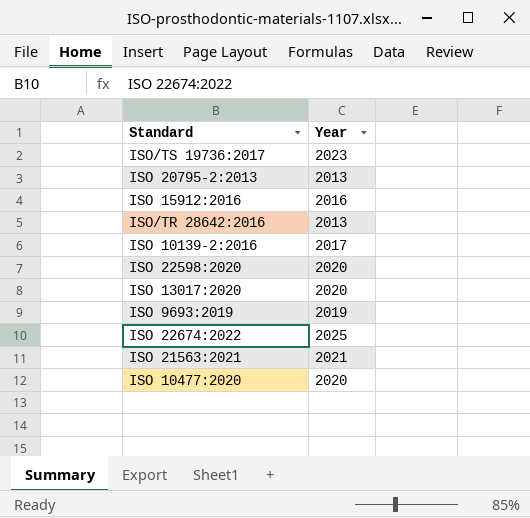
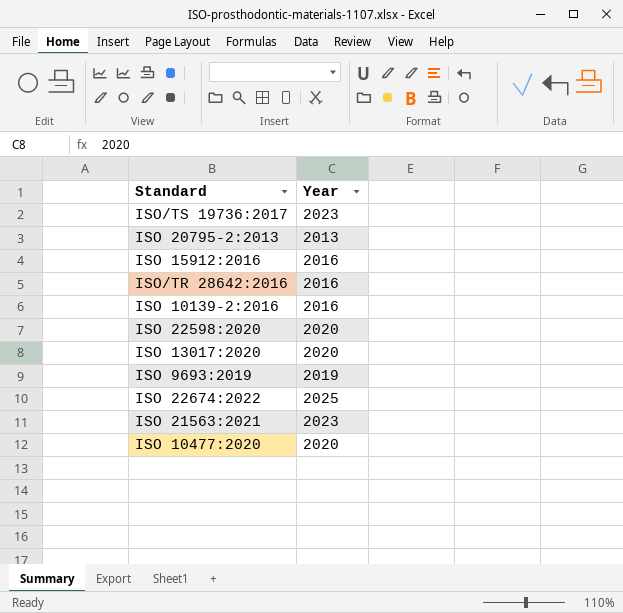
ISO/TR 28642:2016 | Year: 2013 -> 2016
ISO 10139-2:2016 | Year: 2017 -> 2016
ISO 21563:2021 | Year: 2021 -> 2023

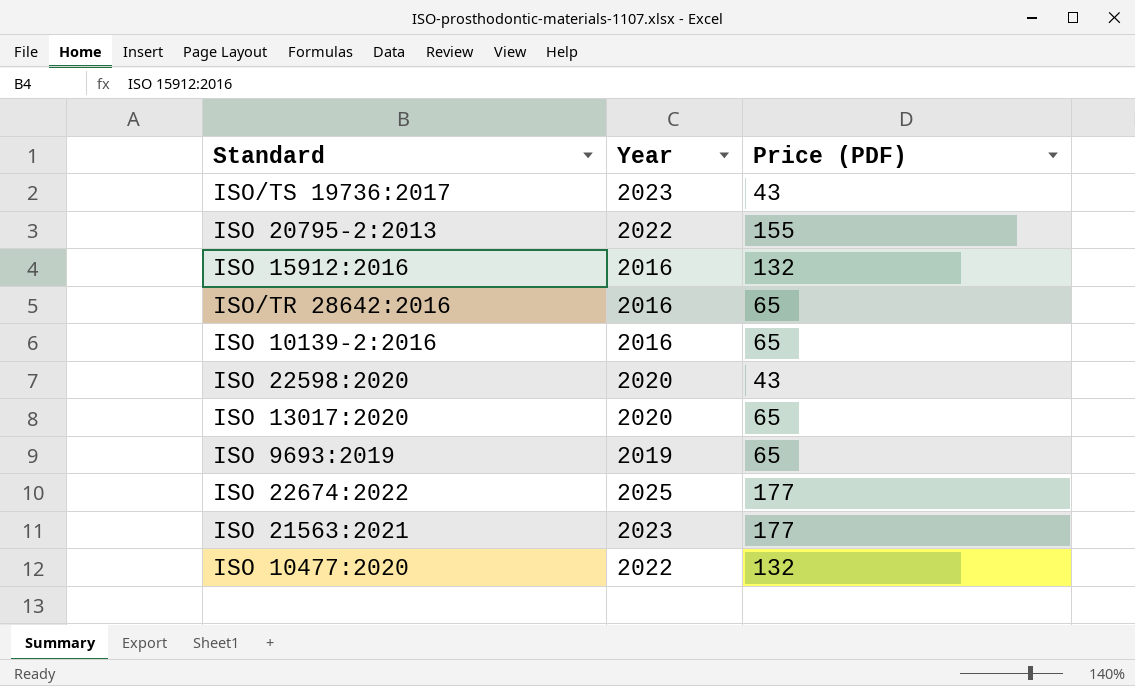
column Price (PDF) | position: none -> 3
ISO 20795-2:2013 | Year: 2013 -> 2022
ISO 10477:2020 | Year: 2020 -> 2022

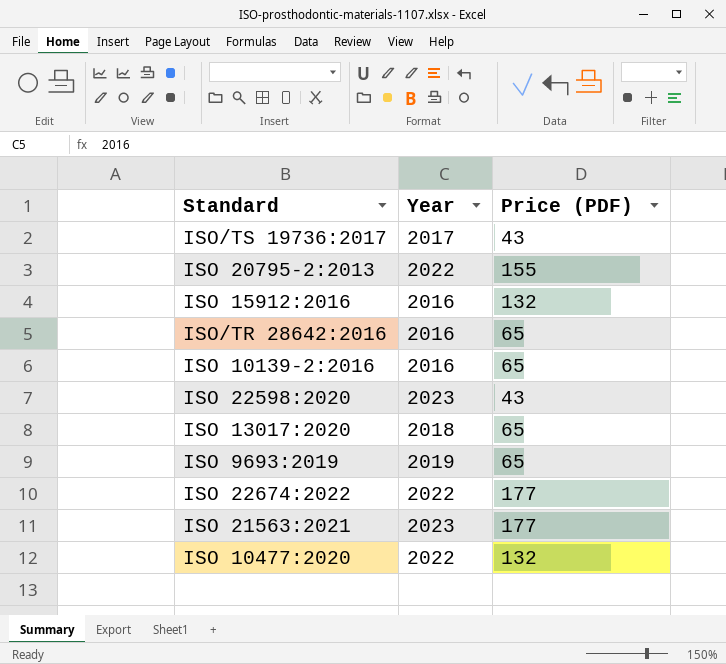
ISO/TS 19736:2017 | Year: 2023 -> 2017
ISO 22598:2020 | Year: 2020 -> 2023
ISO 13017:2020 | Year: 2020 -> 2018
ISO 22674:2022 | Year: 2025 -> 2022

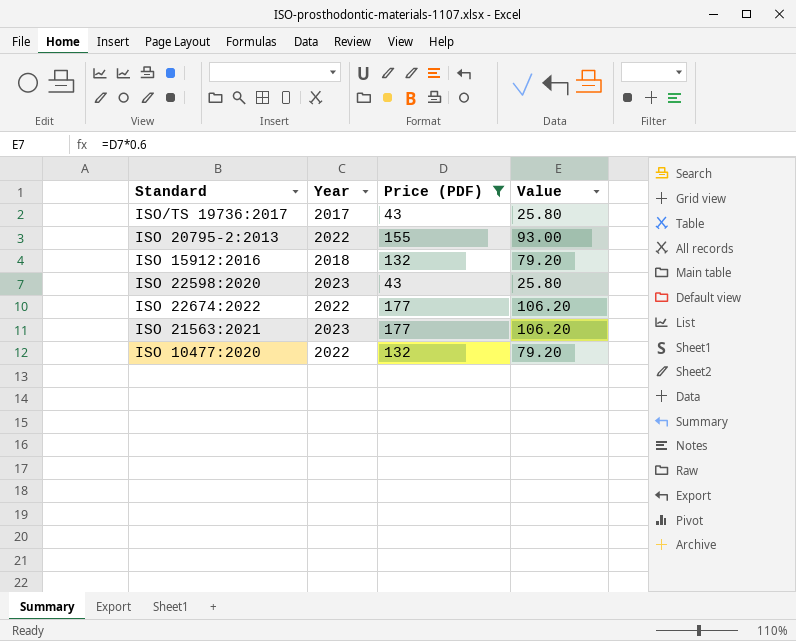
filter: none -> Price (PDF) != 65
column Value | formula: none -> [Price (PDF)] * 0.6
ISO 15912:2016 | Year: 2016 -> 2018

